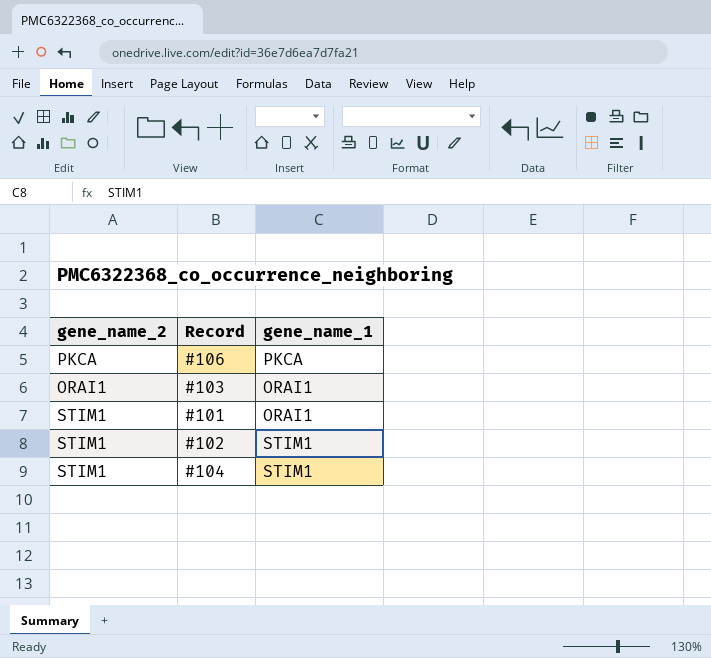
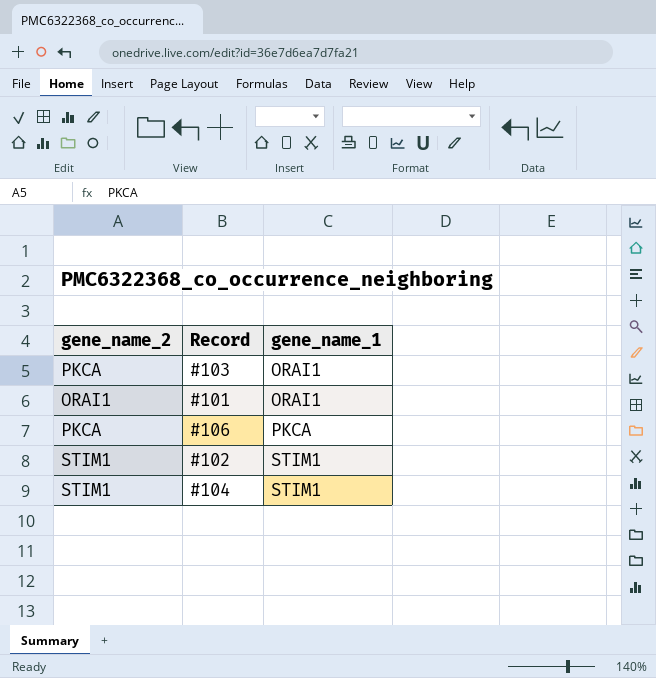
row order: none -> gene_name_1 ascending
#103 | gene_name_2: ORAI1 -> PKCA
#101 | gene_name_2: STIM1 -> ORAI1

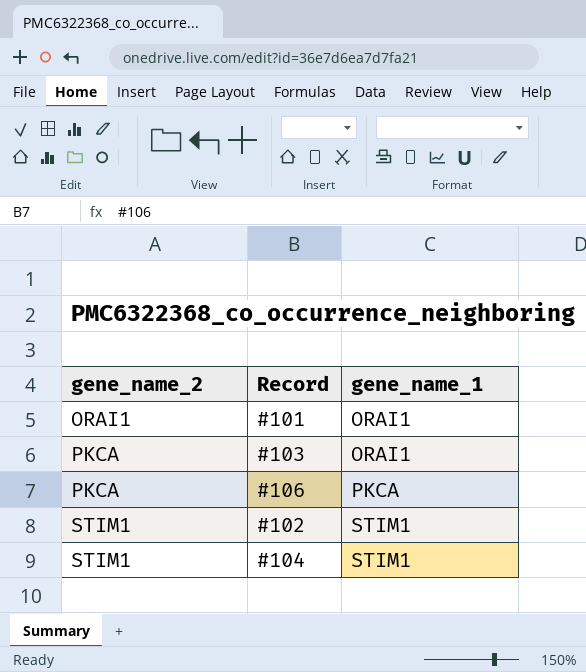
row order: gene_name_1 ascending -> gene_name_2 ascending

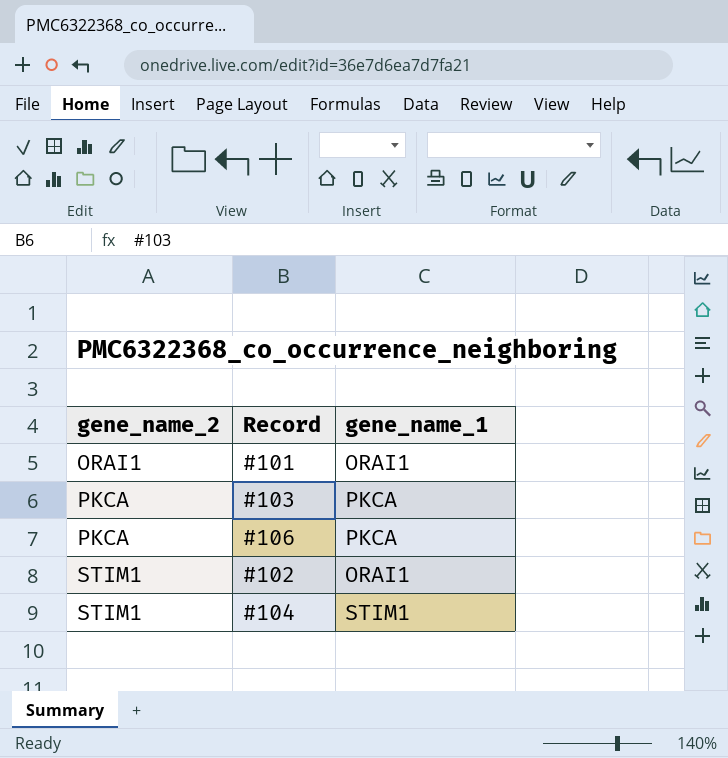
#103 | gene_name_1: ORAI1 -> PKCA
#102 | gene_name_1: STIM1 -> ORAI1

